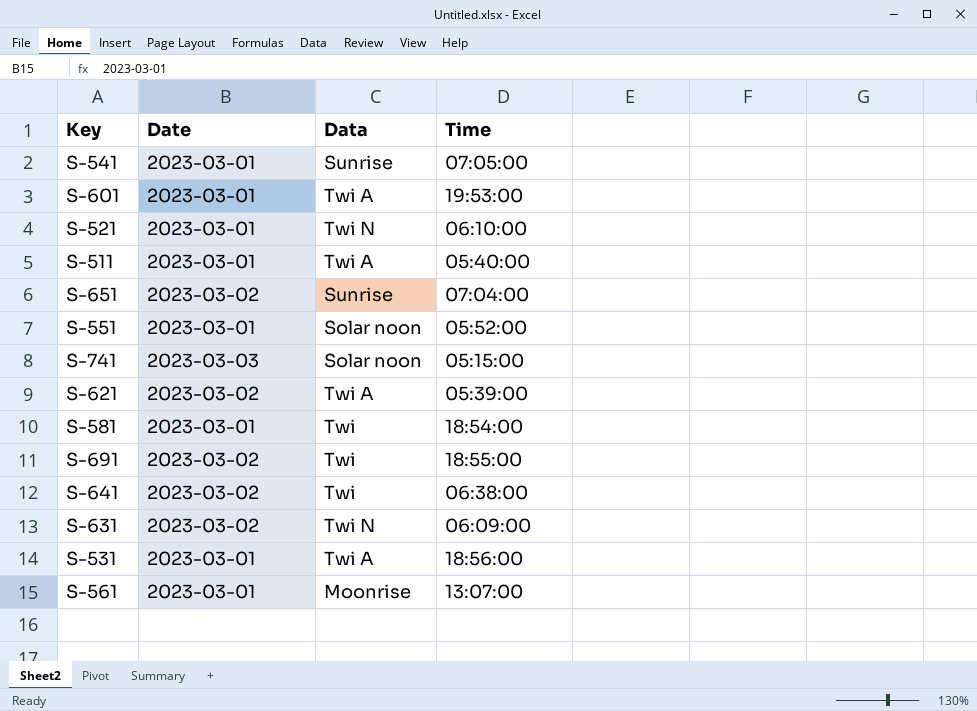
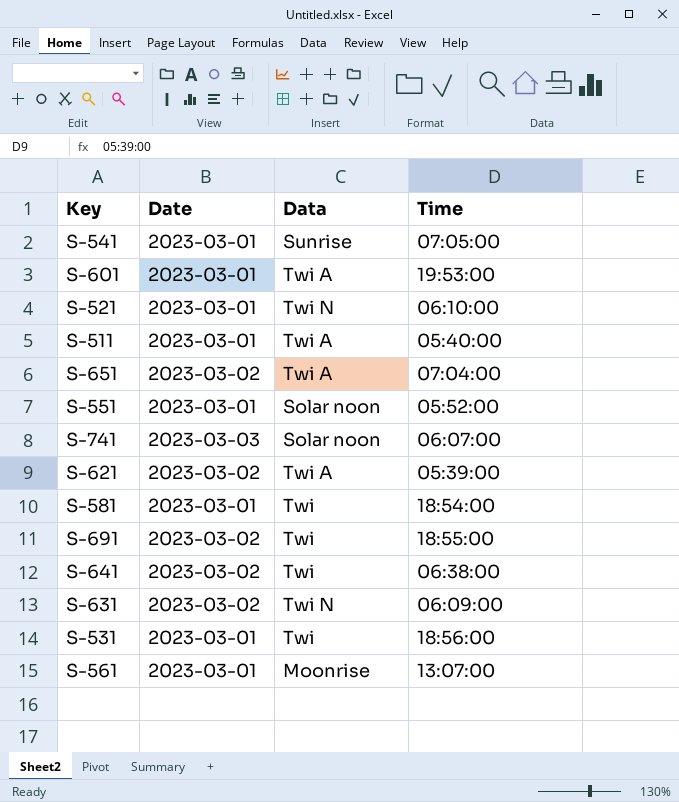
S-651 | Data: Sunrise -> Twi A
S-741 | Time: 05:15:00 -> 06:07:00
S-531 | Data: Twi A -> Twi

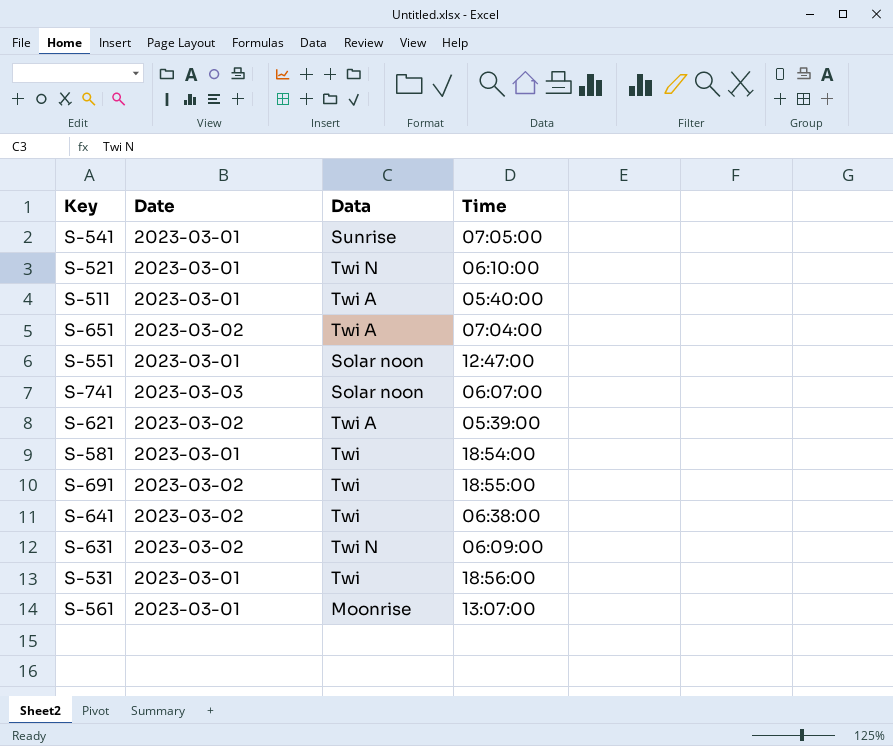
row S-601: 2023-03-01 | Twi A | 19:53:00 -> none
S-551 | Time: 05:52:00 -> 12:47:00

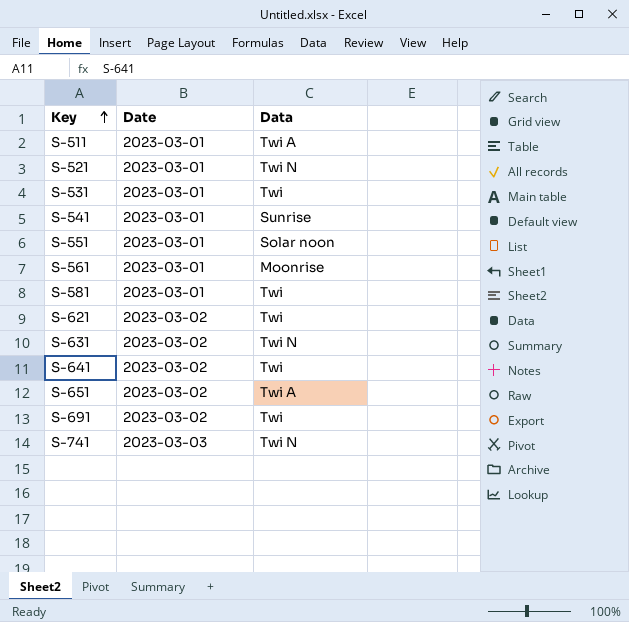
row order: none -> Key ascending
column Time | position: 4 -> none
S-621 | Data: Twi A -> Twi
S-741 | Data: Solar noon -> Twi N

